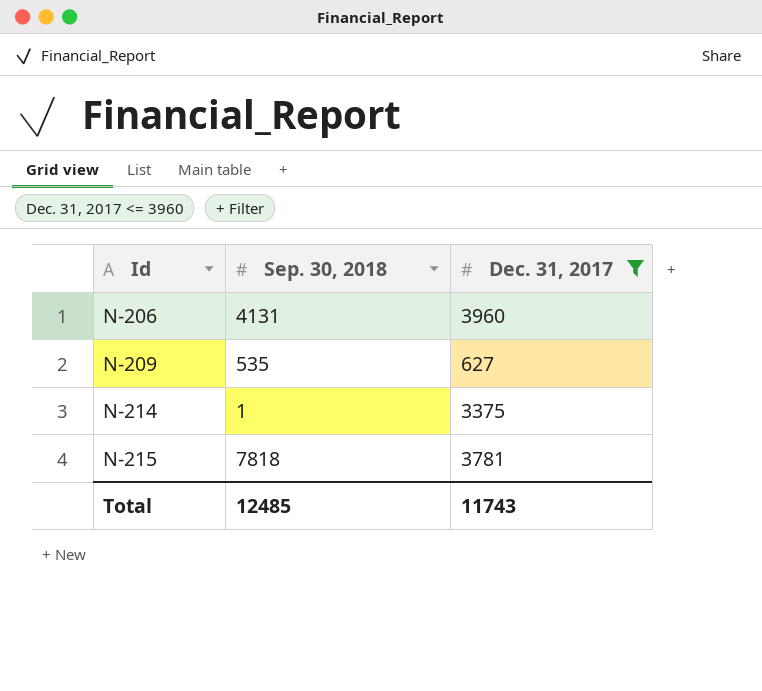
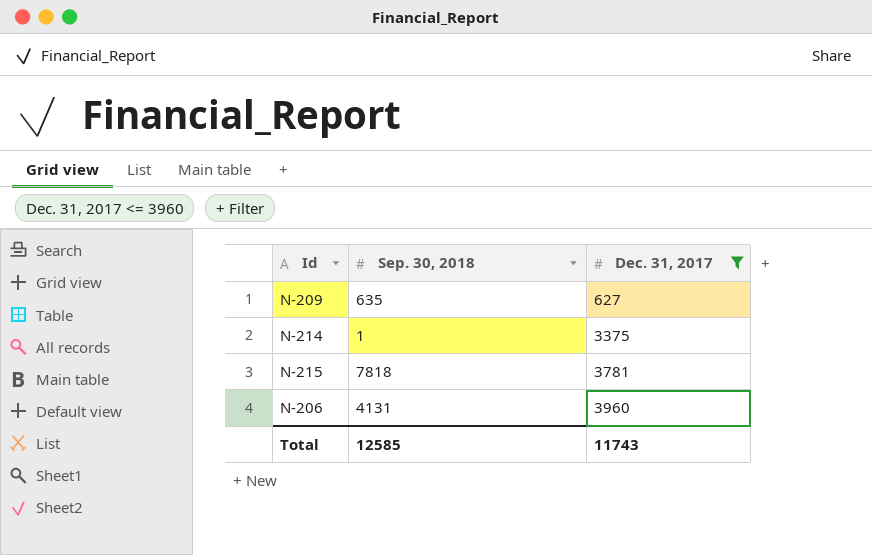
row order: Id ascending -> Dec. 31, 2017 ascending
N-209 | Sep. 30, 2018: 535 -> 635
Total | Sep. 30, 2018: 12485 -> 12585

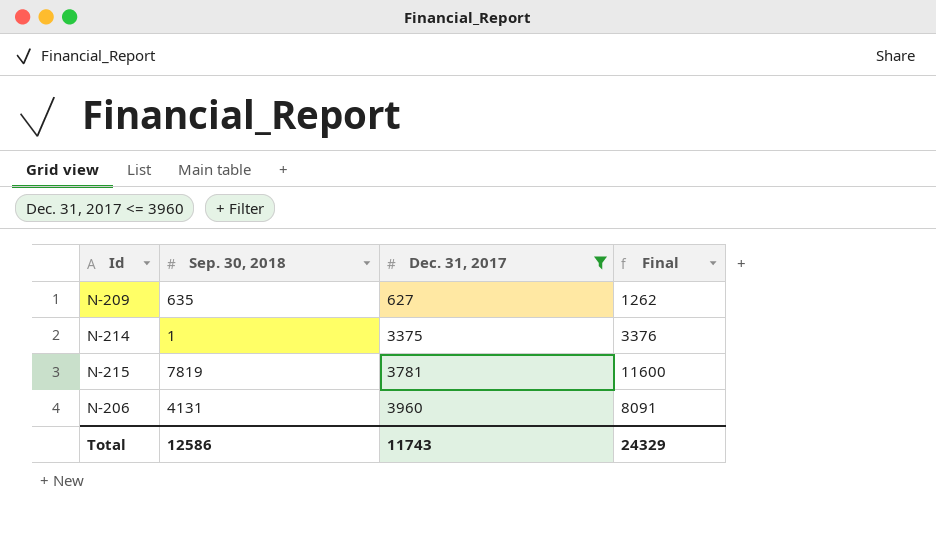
column Final | formula: none -> [Sep. 30, 2018] + [Dec. 31, 2017]
N-215 | Sep. 30, 2018: 7818 -> 7819
Total | Sep. 30, 2018: 12585 -> 12586

